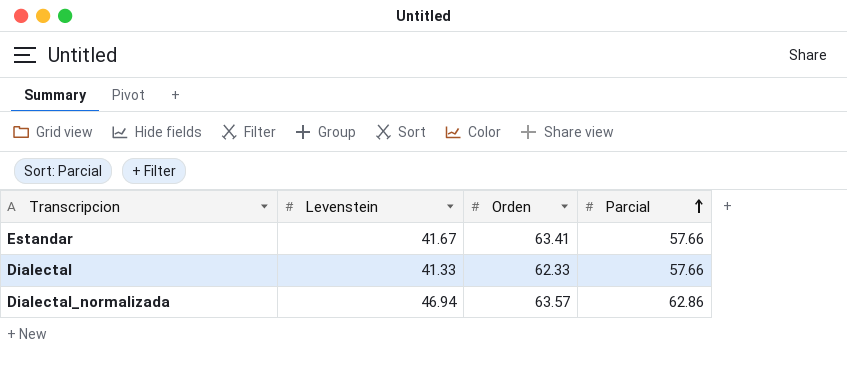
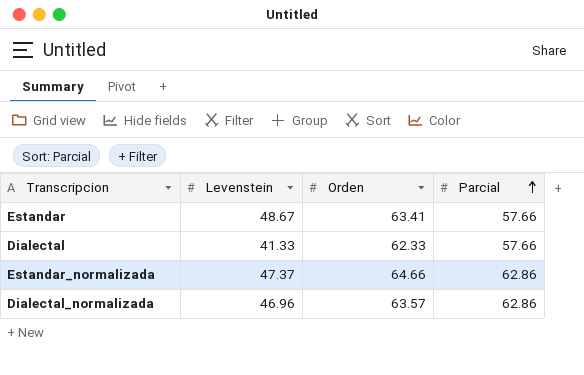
Estandar | Levenstein: 41.67 -> 48.67
row Estandar_normalizada: none -> 47.37 | 64.66 | 62.86
Dialectal_normalizada | Levenstein: 46.94 -> 46.96

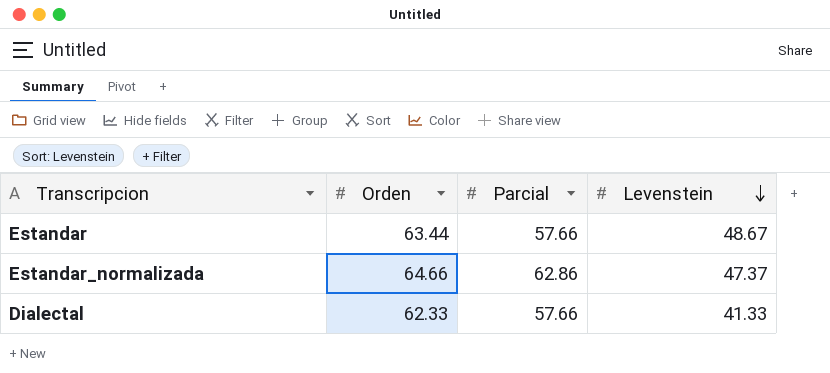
row order: Parcial ascending -> Levenstein descending
column Levenstein | position: 2 -> 4
row Dialectal_normalizada: 46.96 | 63.57 | 62.86 -> none
Estandar | Orden: 63.41 -> 63.44

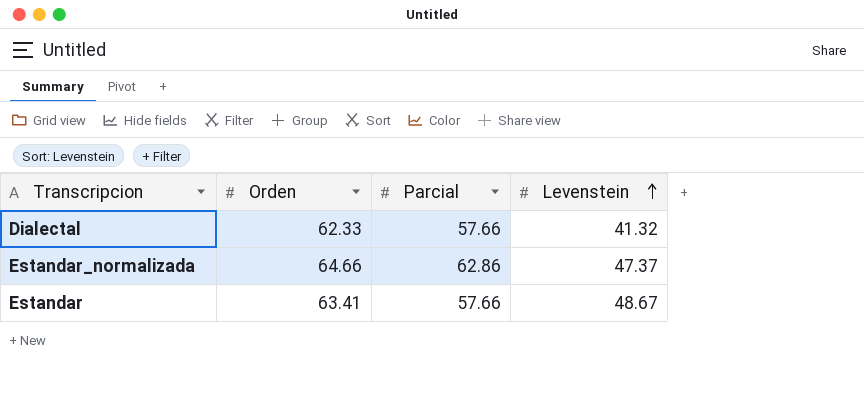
row order: Levenstein descending -> Levenstein ascending
Dialectal | Levenstein: 41.33 -> 41.32
Estandar | Orden: 63.44 -> 63.41

